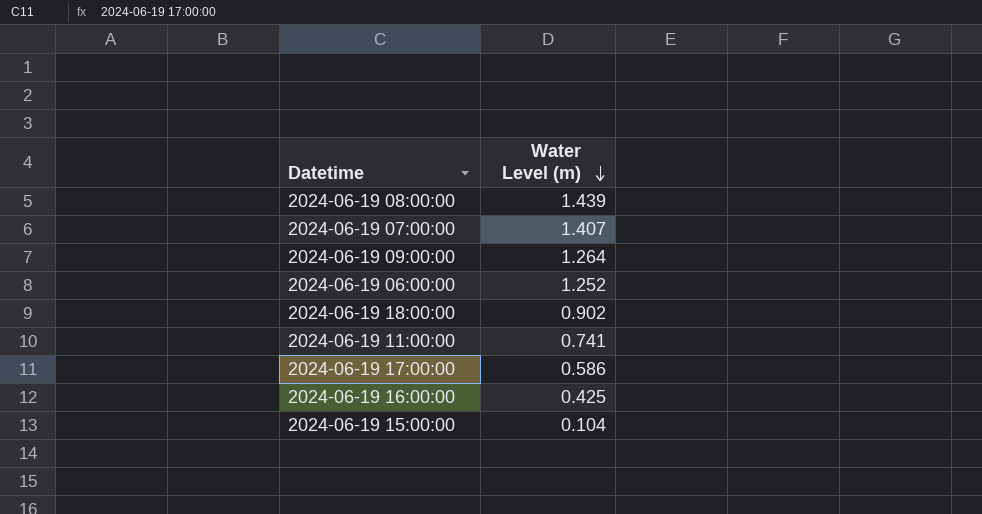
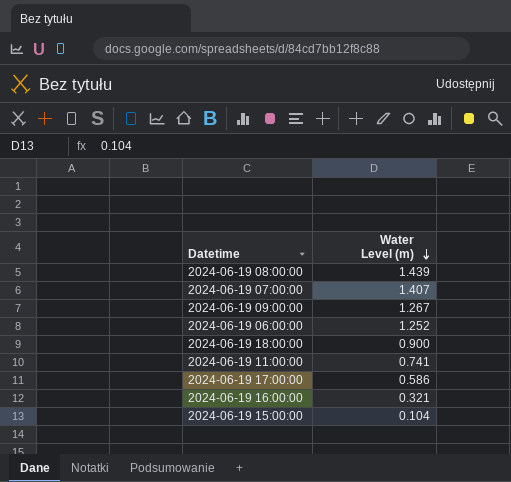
2024-06-19 09:00:00 | Water Level (m): 1.264 -> 1.267
2024-06-19 18:00:00 | Water Level (m): 0.902 -> 0.900
2024-06-19 16:00:00 | Water Level (m): 0.425 -> 0.321

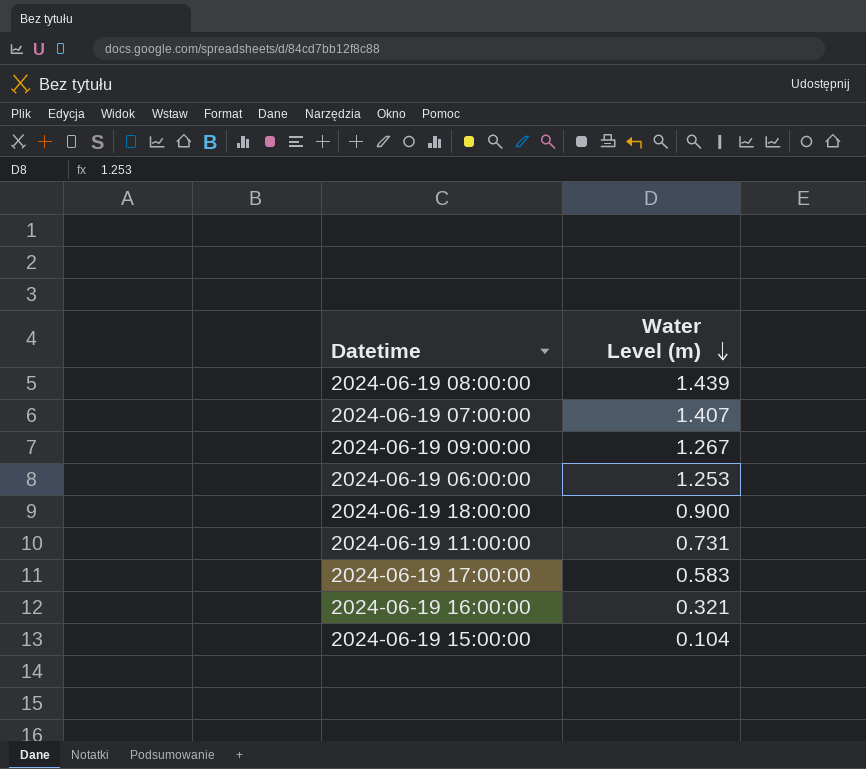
2024-06-19 06:00:00 | Water Level (m): 1.252 -> 1.253
2024-06-19 11:00:00 | Water Level (m): 0.741 -> 0.731
2024-06-19 17:00:00 | Water Level (m): 0.586 -> 0.583

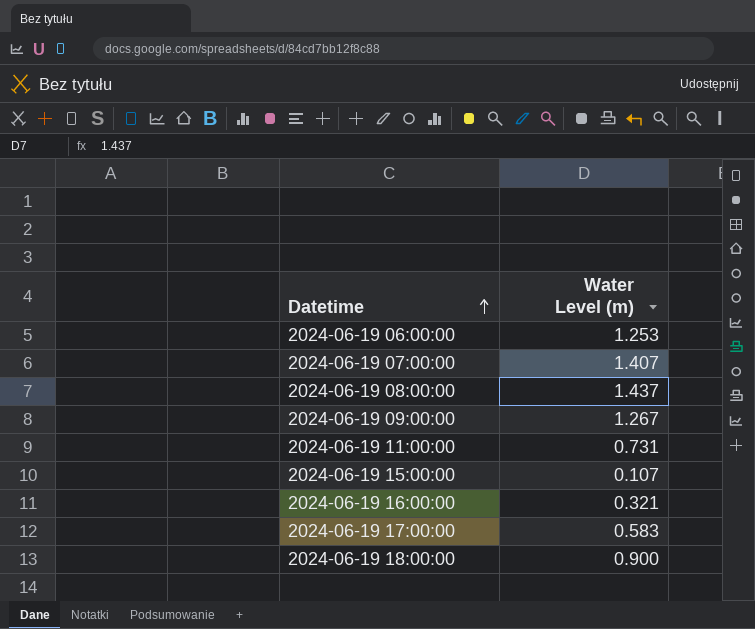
row order: Water Level (m) descending -> Datetime ascending
2024-06-19 08:00:00 | Water Level (m): 1.439 -> 1.437
2024-06-19 15:00:00 | Water Level (m): 0.104 -> 0.107

